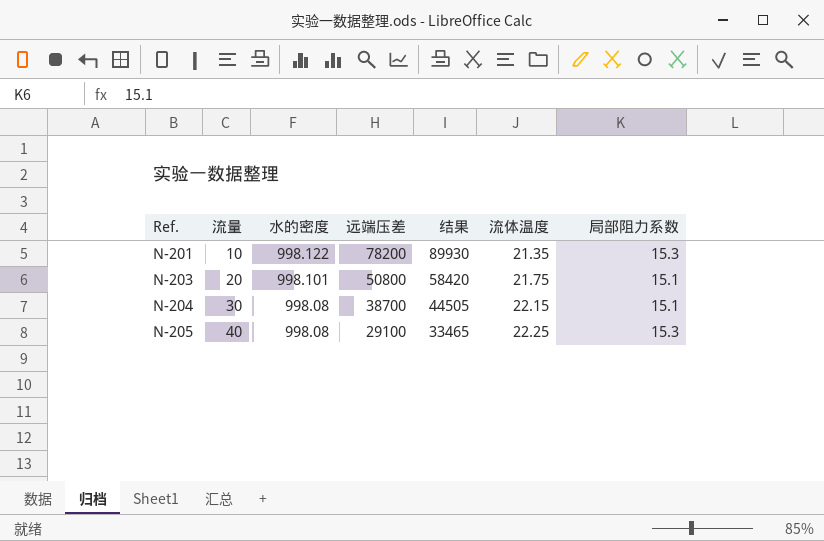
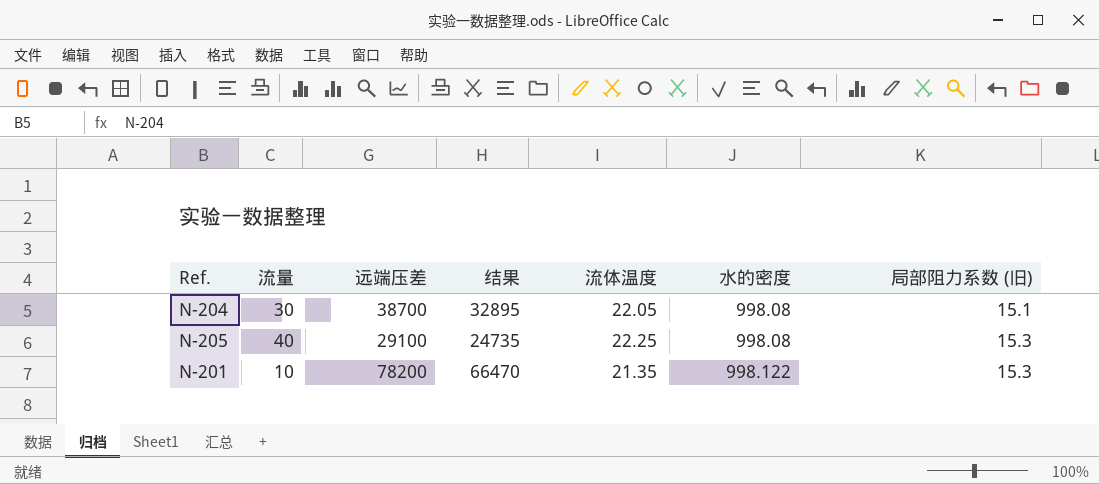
row order: Ref. ascending -> 水的密度 ascending
column 结果 | formula: [远端压差] * 1.15 -> [远端压差] * 0.85
column 水的密度 | position: 3 -> 6
column name: 局部阻力系数 -> 局部阻力系数 (旧)
row N-203: 20 | 998.101 | 50800 | 58420 | 21.75 | 15.1 -> none
N-204 | 流体温度: 22.15 -> 22.05

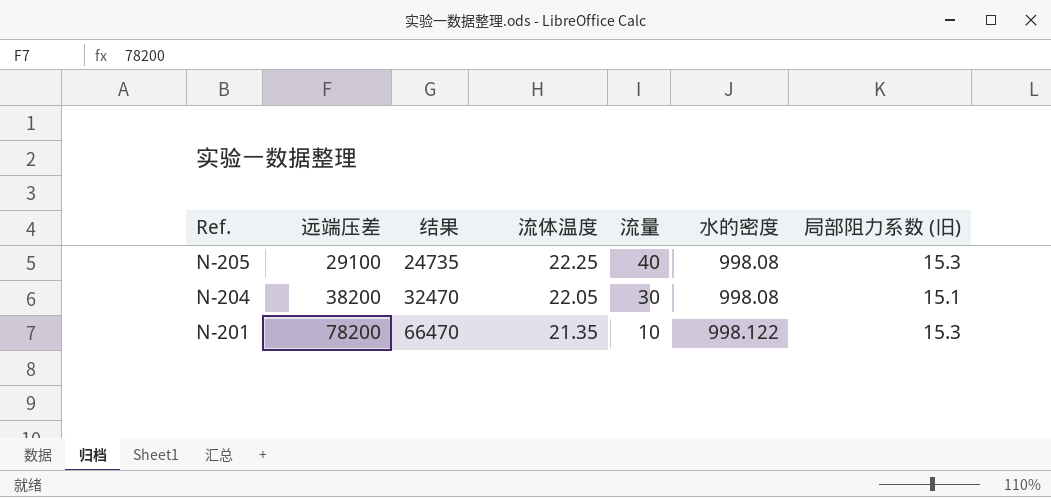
row order: 水的密度 ascending -> Ref. descending
column 流量 | position: 2 -> 5
N-204 | 远端压差: 38700 -> 38200
N-204 | 结果: 32895 -> 32470

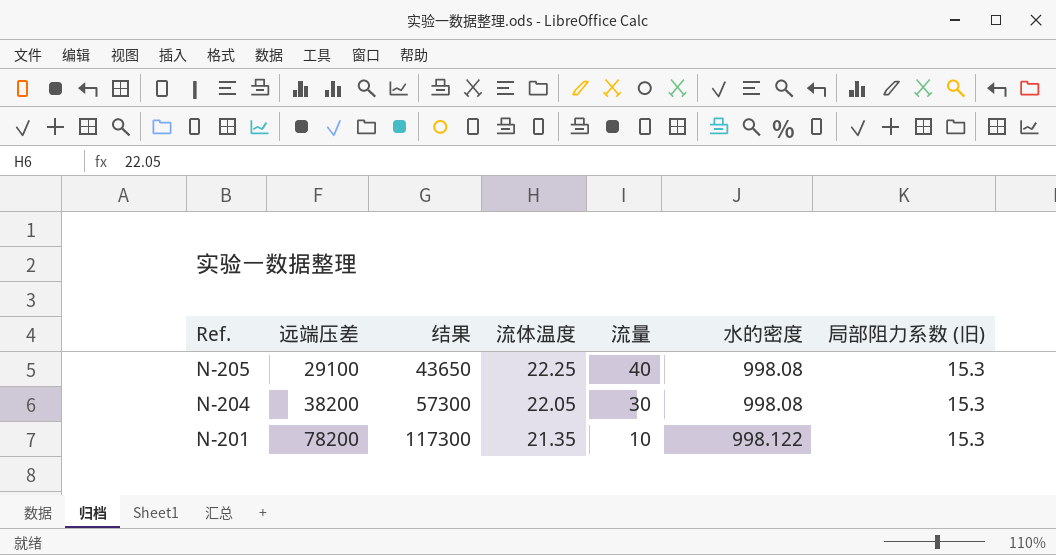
column 结果 | formula: [远端压差] * 0.85 -> [远端压差] * 1.5
N-204 | 局部阻力系数 (旧): 15.1 -> 15.3

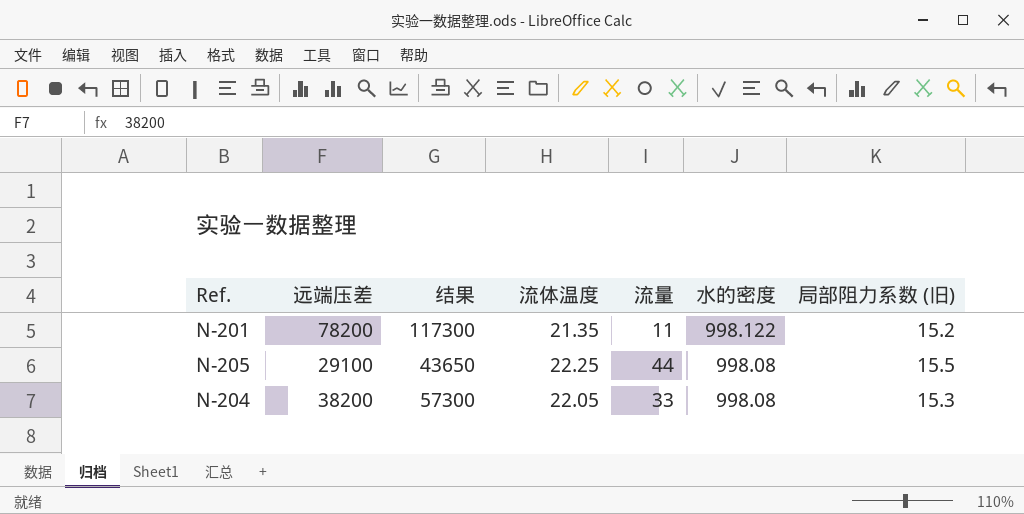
row order: Ref. descending -> 水的密度 descending
N-201 | 流量: 10 -> 11
N-201 | 局部阻力系数 (旧): 15.3 -> 15.2
N-205 | 流量: 40 -> 44
N-205 | 局部阻力系数 (旧): 15.3 -> 15.5
N-204 | 流量: 30 -> 33

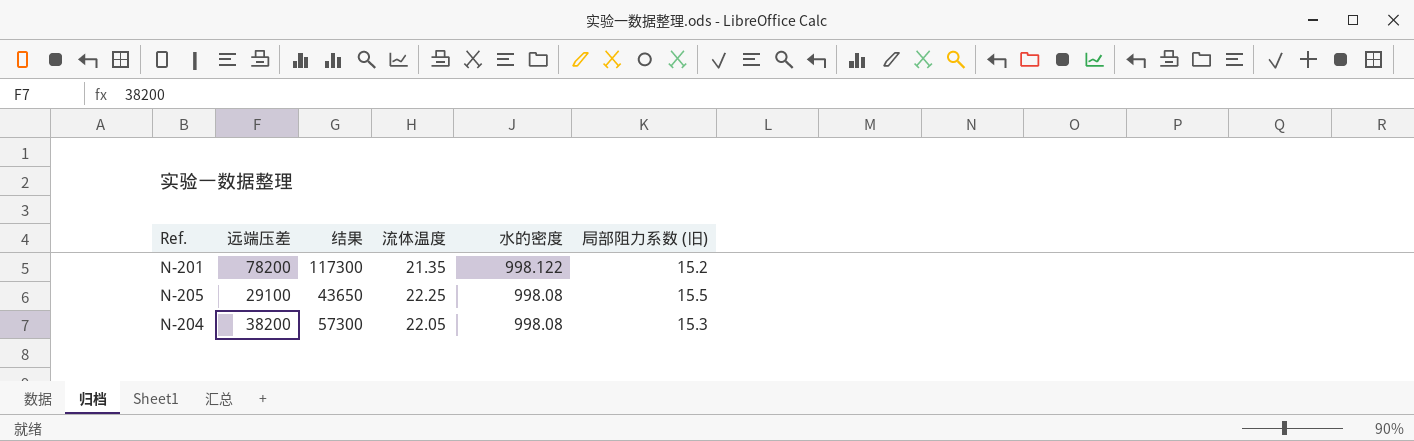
column 流量 | position: 5 -> none

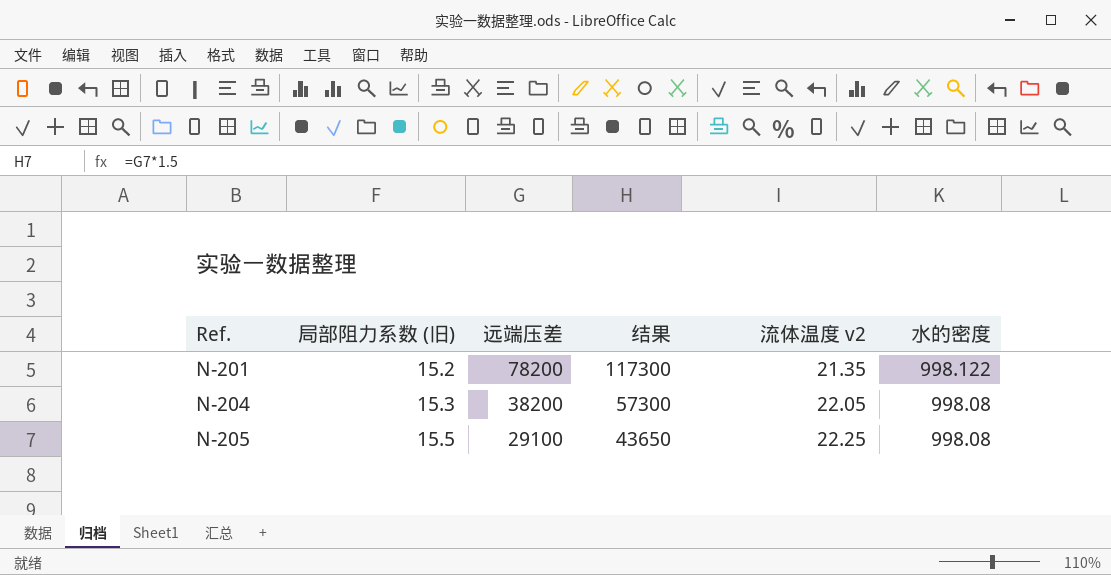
row order: 水的密度 descending -> Ref. ascending
column 局部阻力系数 (旧) | position: 6 -> 2
column name: 流体温度 -> 流体温度 v2

